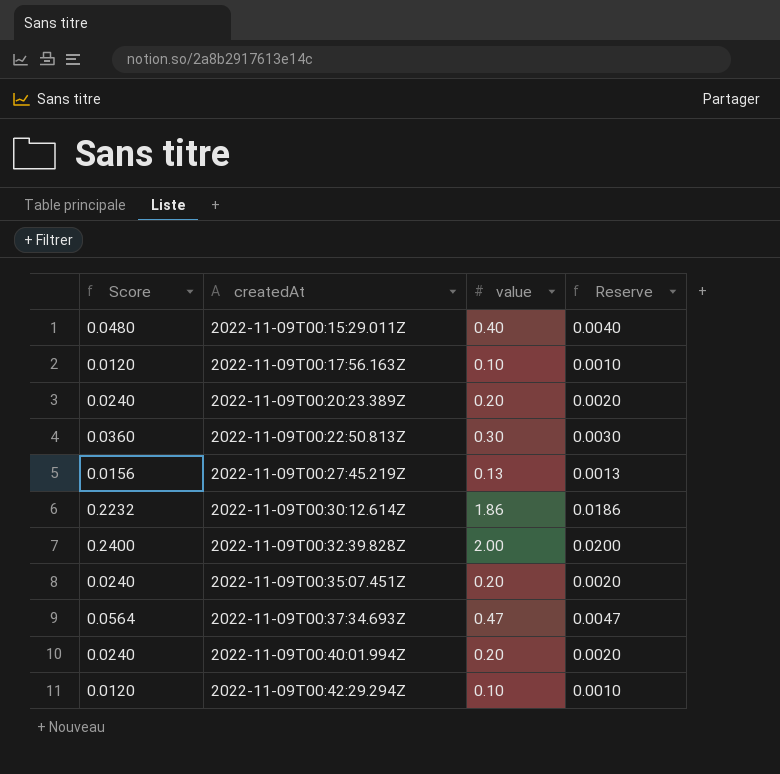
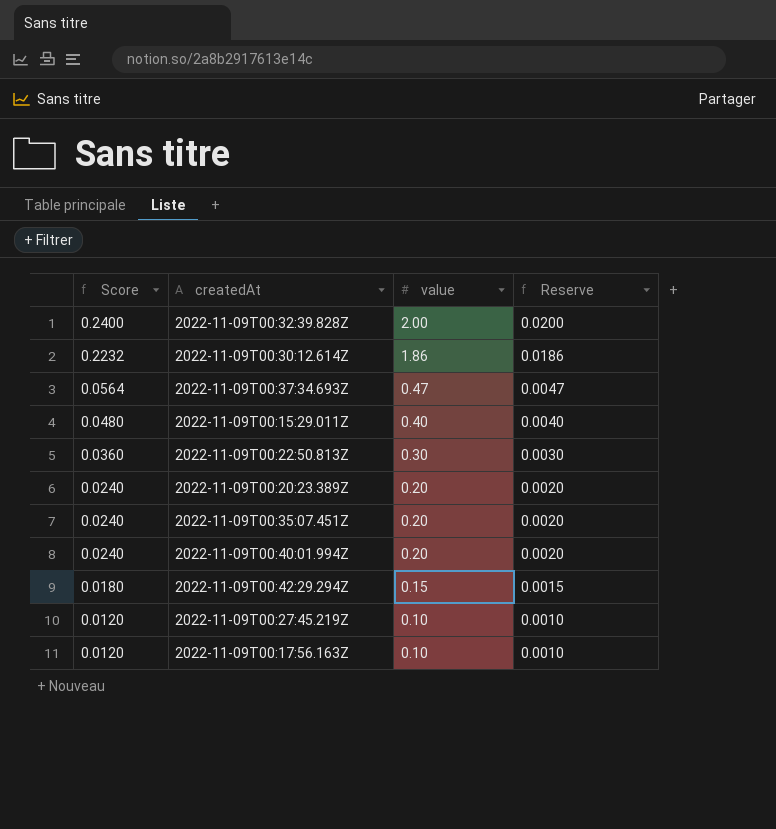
row order: createdAt ascending -> Score descending
2022-11-09T00:42:29.294Z | Score: 0.0120 -> 0.0180
2022-11-09T00:42:29.294Z | value: 0.10 -> 0.15
2022-11-09T00:42:29.294Z | Reserve: 0.0010 -> 0.0015
2022-11-09T00:27:45.219Z | Score: 0.0156 -> 0.0120
2022-11-09T00:27:45.219Z | value: 0.13 -> 0.10
2022-11-09T00:27:45.219Z | Reserve: 0.0013 -> 0.0010

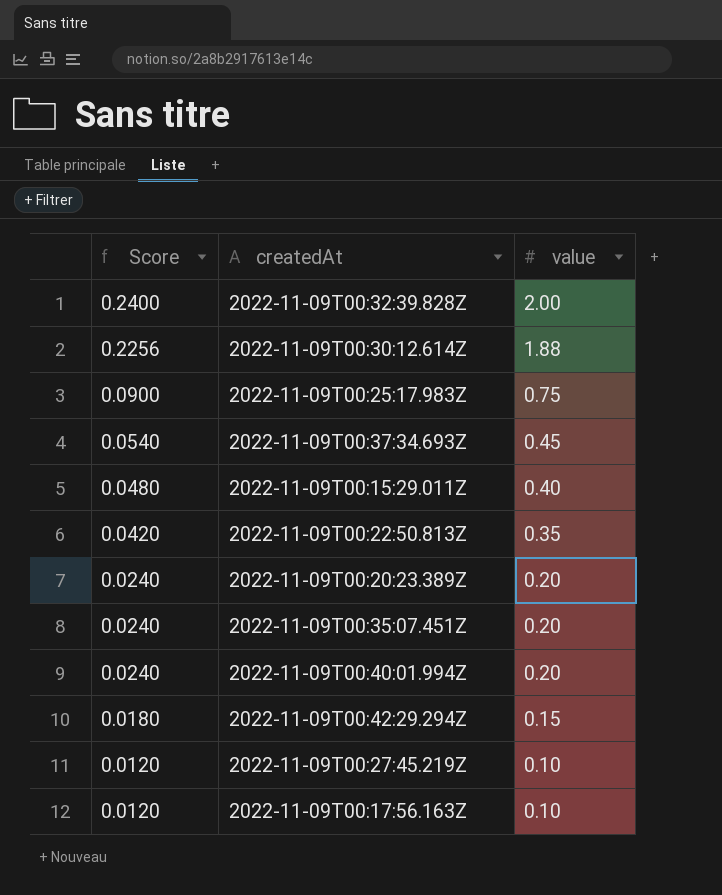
column Reserve | formula: [value] * 0.01 -> none
2022-11-09T00:30:12.614Z | Score: 0.2232 -> 0.2256
2022-11-09T00:30:12.614Z | value: 1.86 -> 1.88
row 2022-11-09T00:25:17.983Z: none -> 0.0900 | 0.75
2022-11-09T00:37:34.693Z | Score: 0.0564 -> 0.0540
2022-11-09T00:37:34.693Z | value: 0.47 -> 0.45
2022-11-09T00:22:50.813Z | Score: 0.0360 -> 0.0420
2022-11-09T00:22:50.813Z | value: 0.30 -> 0.35

